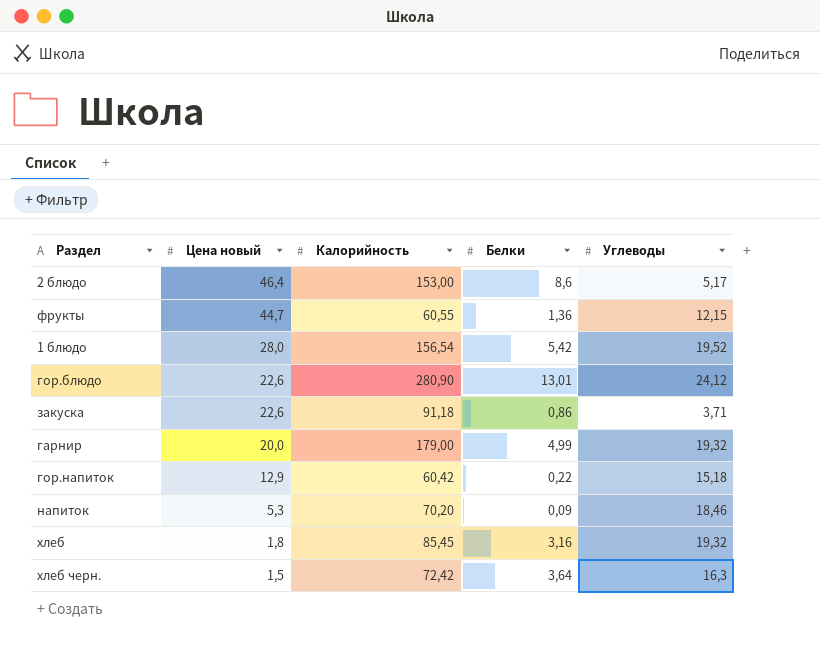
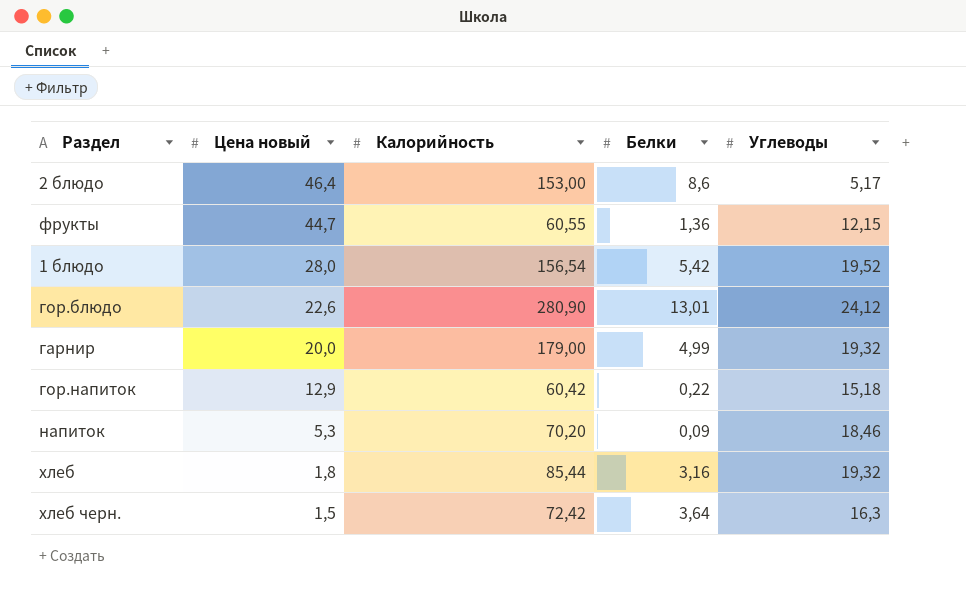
row закуска: 22,6 | 91,18 | 0,86 | 3,71 -> none
хлеб | Калорийность: 85,45 -> 85,44

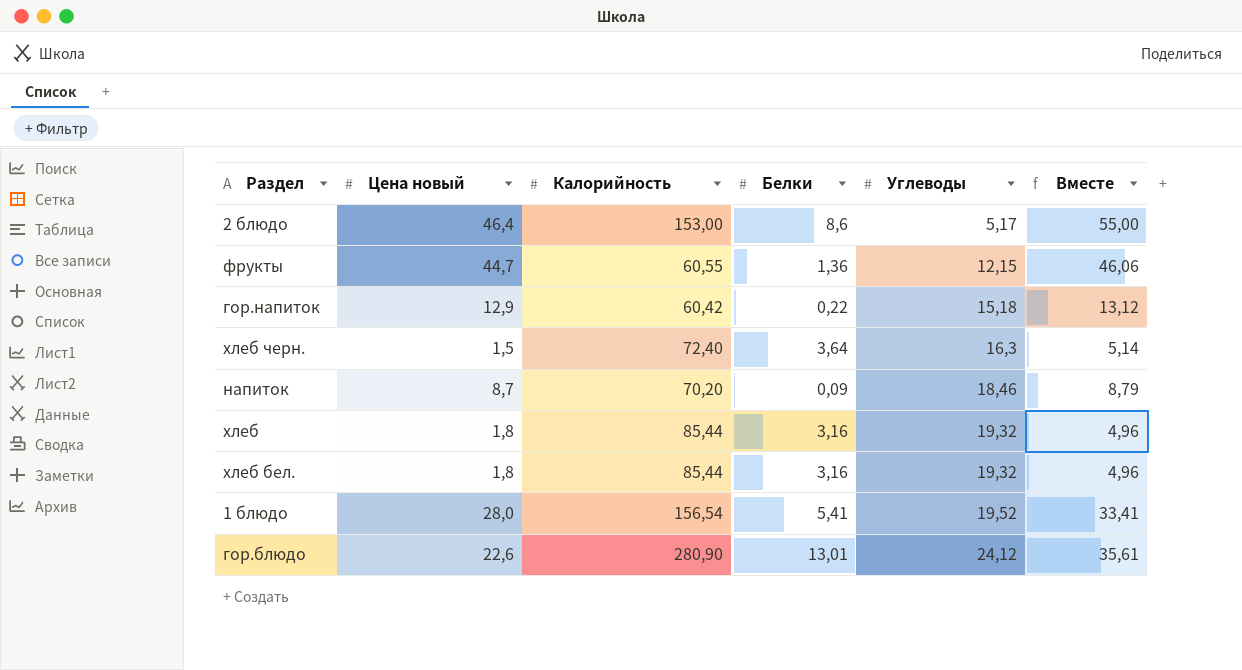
row order: Цена новый descending -> Углеводы ascending
column Вместе | formula: none -> [Цена новый] + [Белки]
row гарнир: 20,0 | 179,00 | 4,99 | 19,32 -> none
хлеб черн. | Калорийность: 72,42 -> 72,40
напиток | Цена новый: 5,3 -> 8,7
row хлеб бел.: none -> 1,8 | 85,44 | 3,16 | 19,32 | 4,96
1 блюдо | Белки: 5,42 -> 5,41

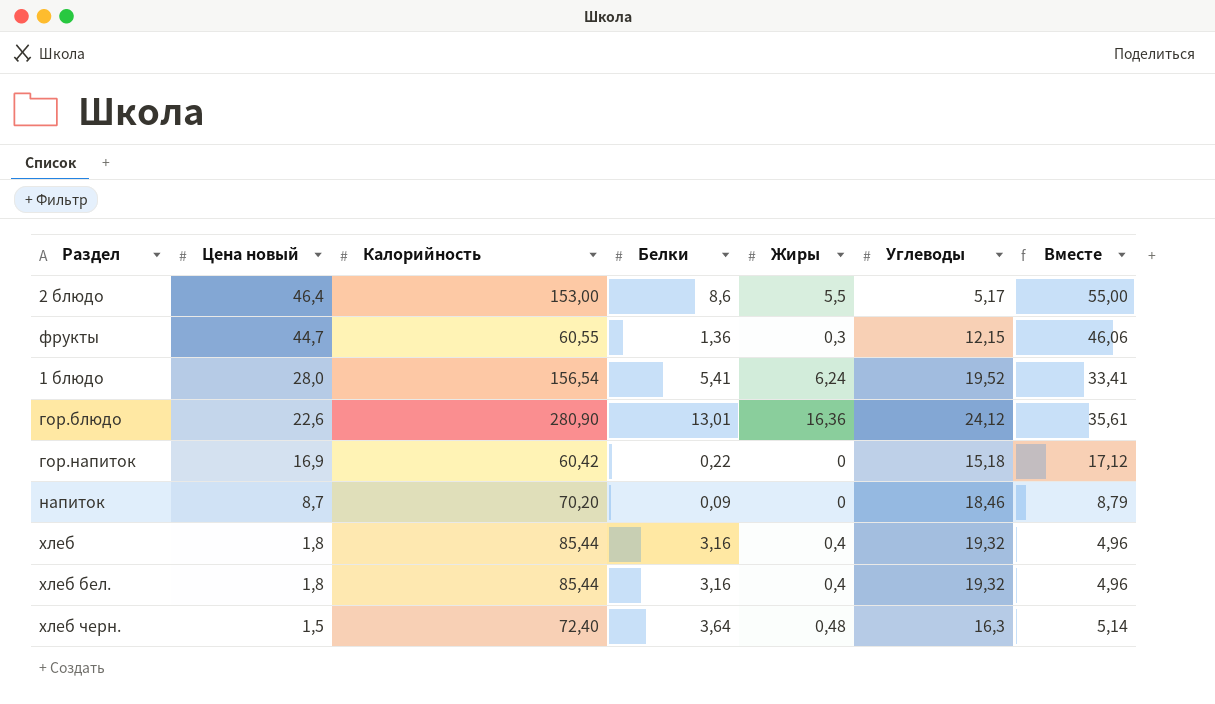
row order: Углеводы ascending -> Цена новый descending
column Жиры | position: none -> 5
гор.напиток | Цена новый: 12,9 -> 16,9
гор.напиток | Вместе: 13,12 -> 17,12

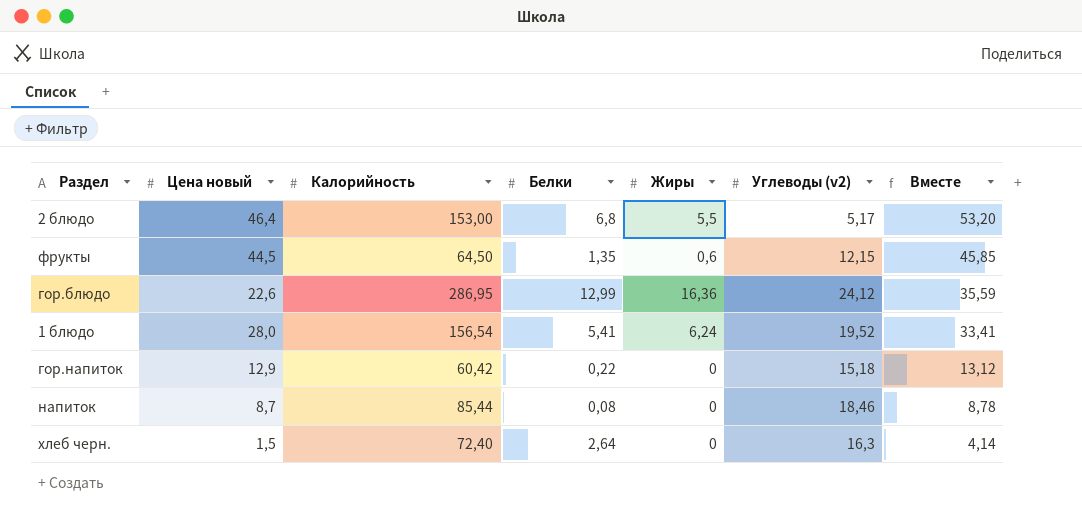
row order: Цена новый descending -> Вместе descending
column name: Углеводы -> Углеводы (v2)
row хлеб: 1,8 | 85,44 | 3,16 | 0,4 | 19,32 | 4,96 -> none
row хлеб бел.: 1,8 | 85,44 | 3,16 | 0,4 | 19,32 | 4,96 -> none
2 блюдо | Белки: 8,6 -> 6,8
2 блюдо | Вместе: 55,00 -> 53,20
фрукты | Цена новый: 44,7 -> 44,5
фрукты | Калорийность: 60,55 -> 64,50
фрукты | Белки: 1,36 -> 1,35
фрукты | Жиры: 0,3 -> 0,6
фрукты | Вместе: 46,06 -> 45,85
гор.блюдо | Калорийность: 280,90 -> 286,95
гор.блюдо | Белки: 13,01 -> 12,99
гор.блюдо | Вместе: 35,61 -> 35,59
гор.напиток | Цена новый: 16,9 -> 12,9
гор.напиток | Вместе: 17,12 -> 13,12
напиток | Калорийность: 70,20 -> 85,44
напиток | Белки: 0,09 -> 0,08
напиток | Вместе: 8,79 -> 8,78
хлеб черн. | Белки: 3,64 -> 2,64
хлеб черн. | Жиры: 0,48 -> 0
хлеб черн. | Вместе: 5,14 -> 4,14

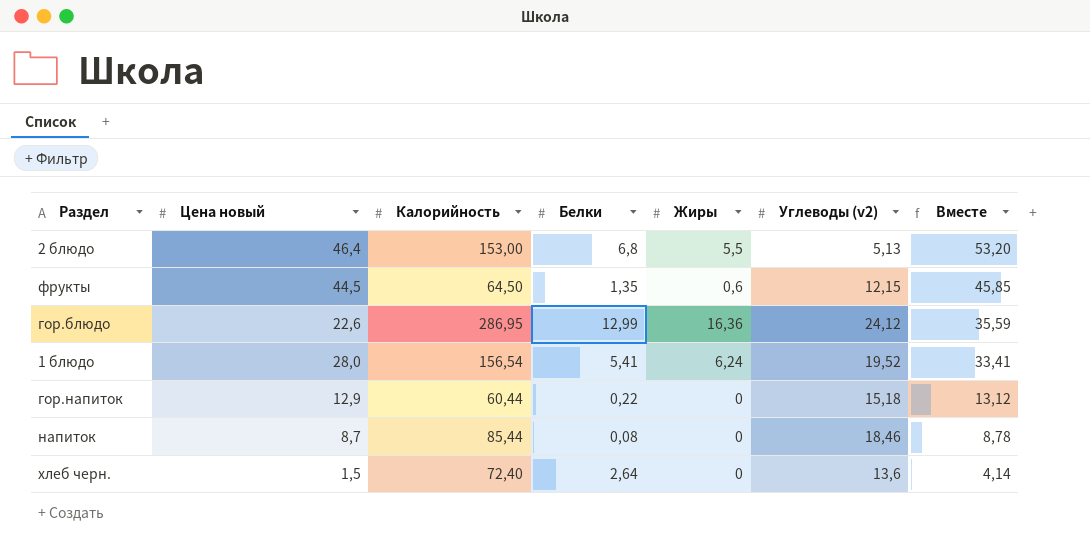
2 блюдо | Углеводы (v2): 5,17 -> 5,13
гор.напиток | Калорийность: 60,42 -> 60,44
хлеб черн. | Углеводы (v2): 16,3 -> 13,6

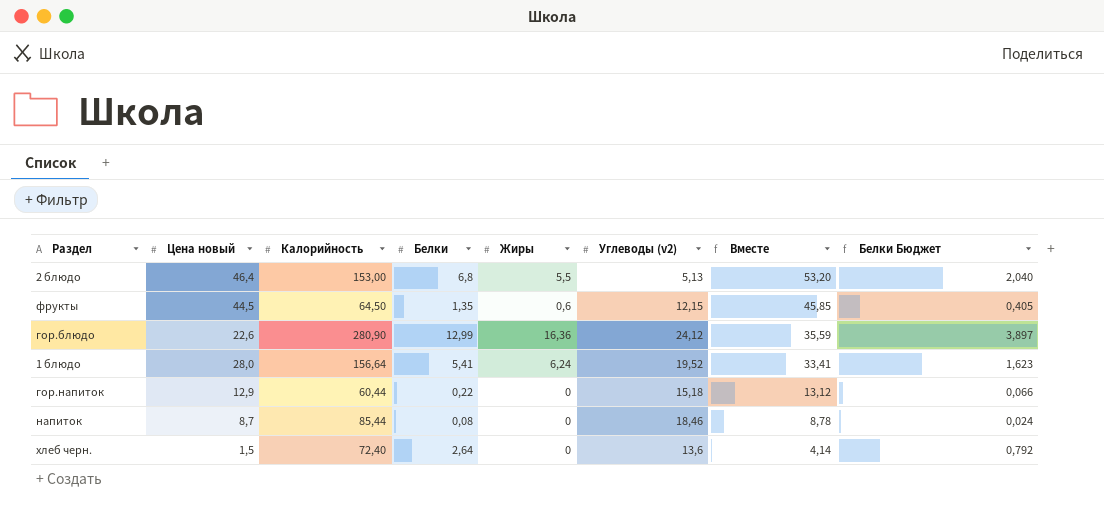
column Белки Бюджет | formula: none -> [Белки] * 0,3
гор.блюдо | Калорийность: 286,95 -> 280,90
1 блюдо | Калорийность: 156,54 -> 156,64

